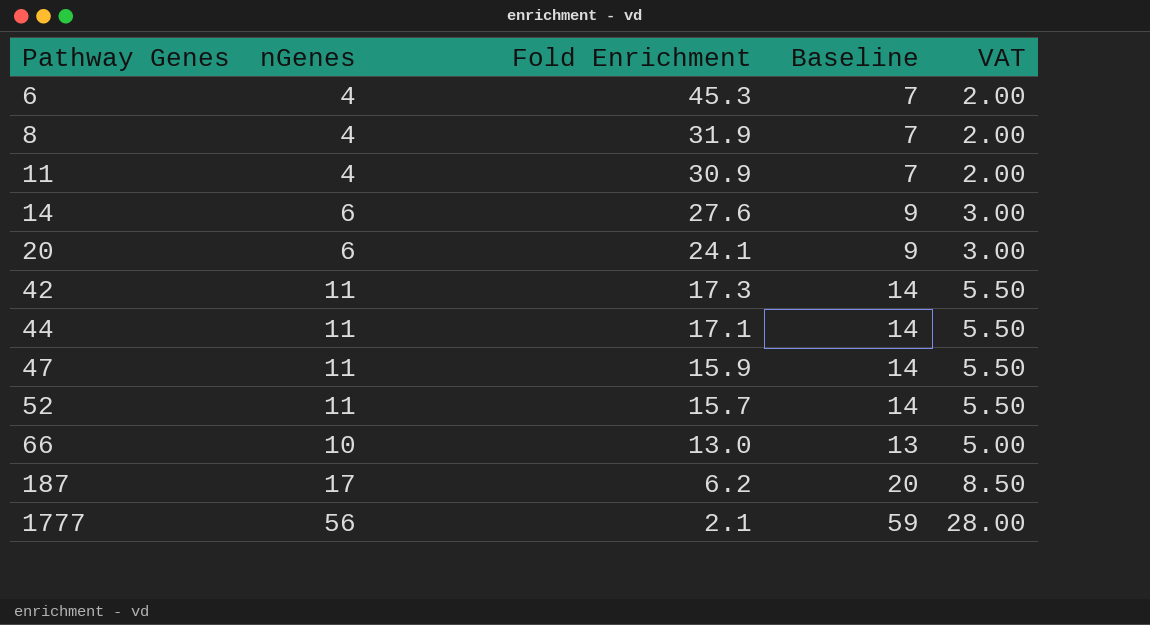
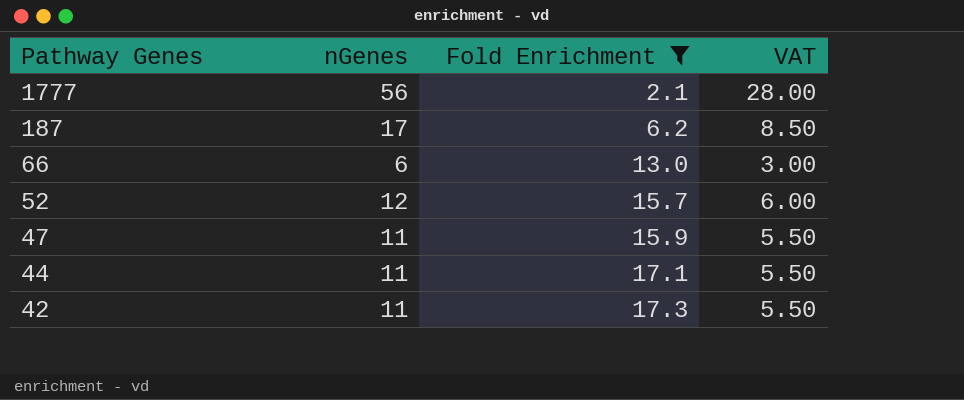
filter: none -> Fold Enrichment <= 17.3
row order: Pathway Genes ascending -> Pathway Genes descending
column Baseline | formula: [nGenes] + 3 -> none
66 | nGenes: 10 -> 6
66 | VAT: 5.00 -> 3.00
52 | nGenes: 11 -> 12
52 | VAT: 5.50 -> 6.00

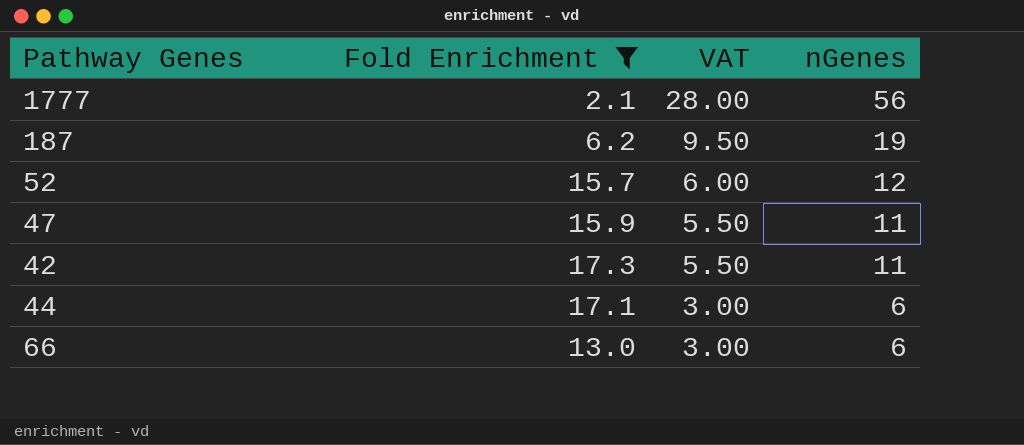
row order: Pathway Genes descending -> VAT descending
column nGenes | position: 2 -> 4
187 | VAT: 8.50 -> 9.50
187 | nGenes: 17 -> 19
44 | VAT: 5.50 -> 3.00
44 | nGenes: 11 -> 6

